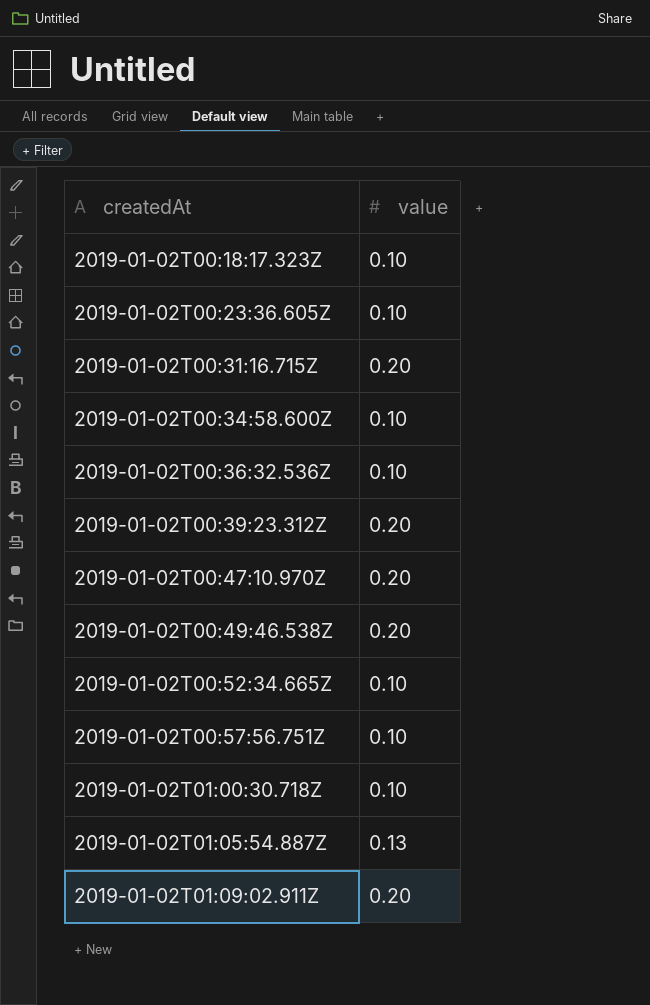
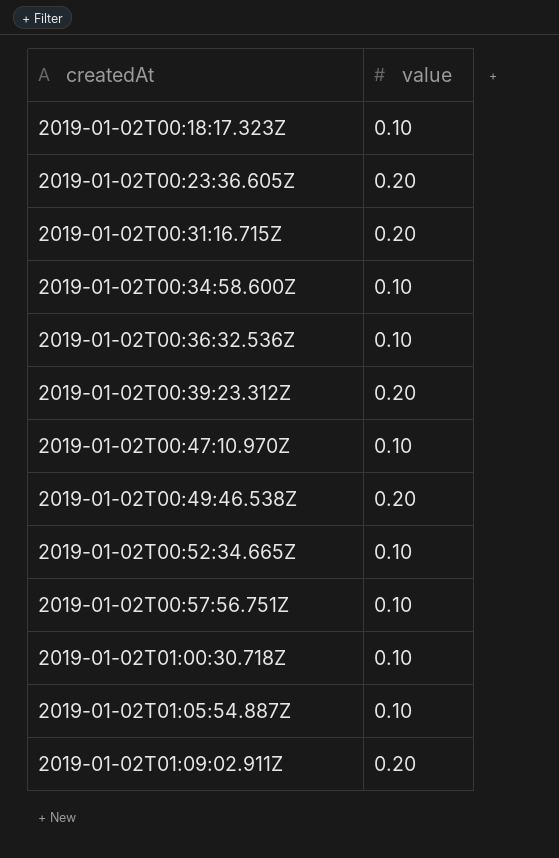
2019-01-02T00:23:36.605Z | value: 0.10 -> 0.20
2019-01-02T00:47:10.970Z | value: 0.20 -> 0.10
2019-01-02T01:05:54.887Z | value: 0.13 -> 0.10

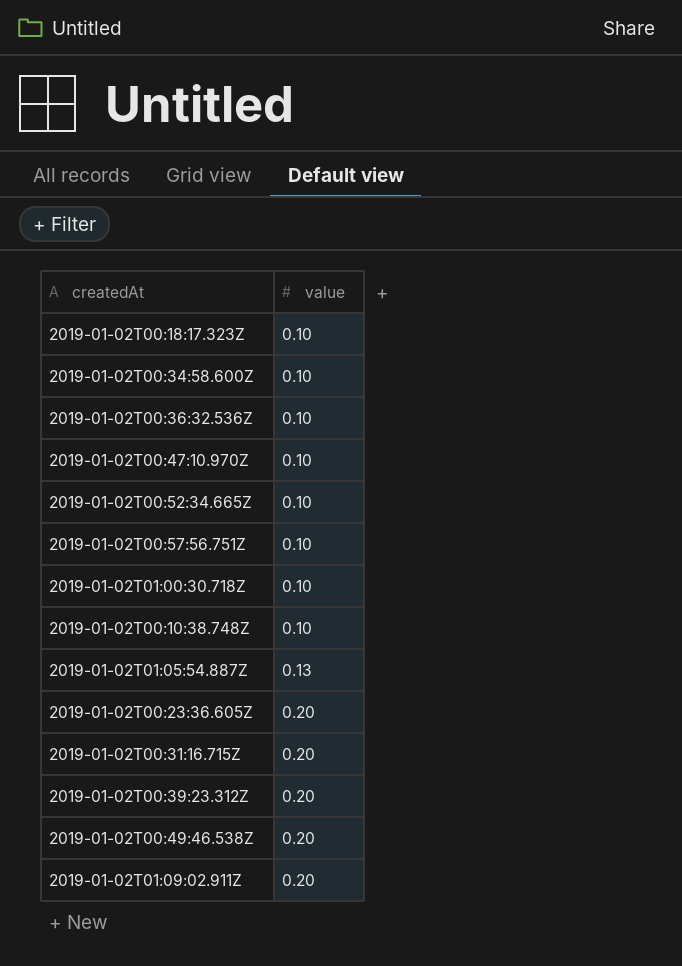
row order: createdAt ascending -> value ascending
row 2019-01-02T00:10:38.748Z: none -> 0.10
2019-01-02T01:05:54.887Z | value: 0.10 -> 0.13

